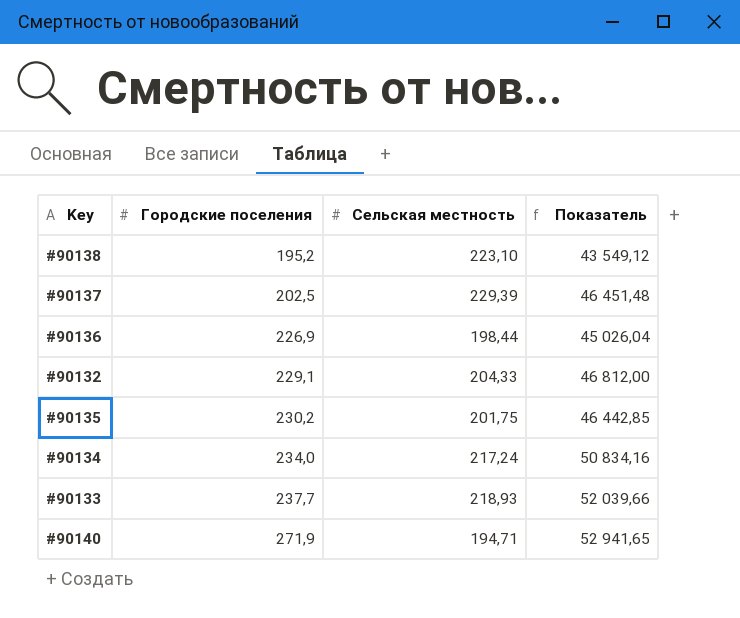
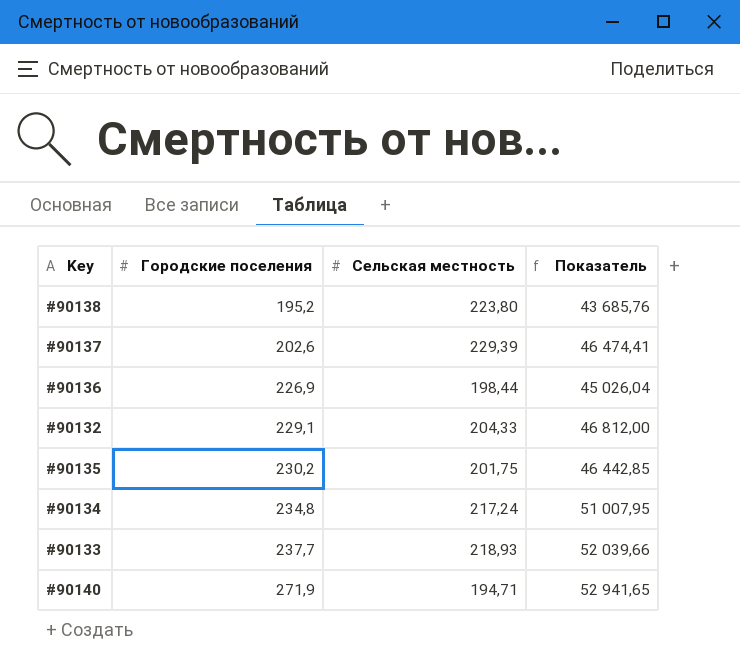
#90138 | Сельская местность: 223,10 -> 223,80
#90138 | Показатель: 43 549,12 -> 43 685,76
#90137 | Городские поселения: 202,5 -> 202,6
#90137 | Показатель: 46 451,48 -> 46 474,41
#90134 | Городские поселения: 234,0 -> 234,8
#90134 | Показатель: 50 834,16 -> 51 007,95

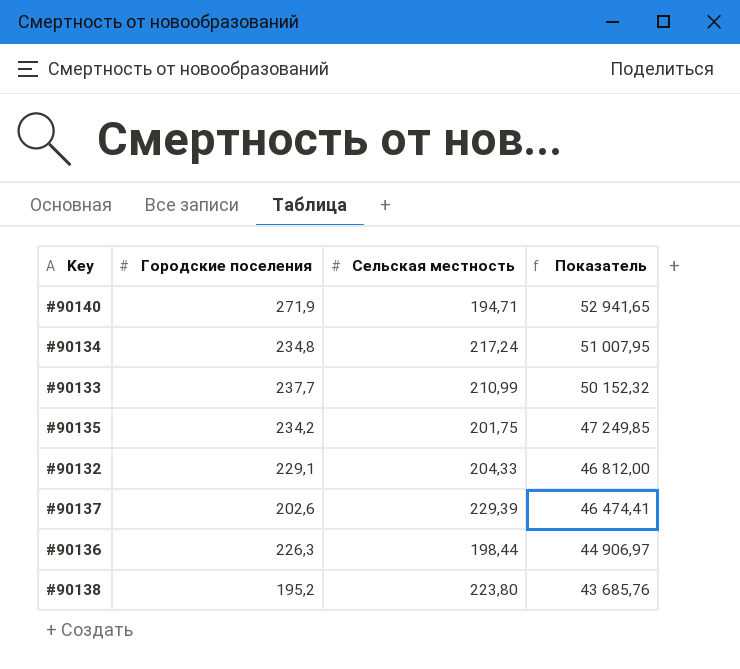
row order: Городские поселения ascending -> Показатель descending
#90133 | Сельская местность: 218,93 -> 210,99
#90133 | Показатель: 52 039,66 -> 50 152,32
#90135 | Городские поселения: 230,2 -> 234,2
#90135 | Показатель: 46 442,85 -> 47 249,85
#90136 | Городские поселения: 226,9 -> 226,3
#90136 | Показатель: 45 026,04 -> 44 906,97

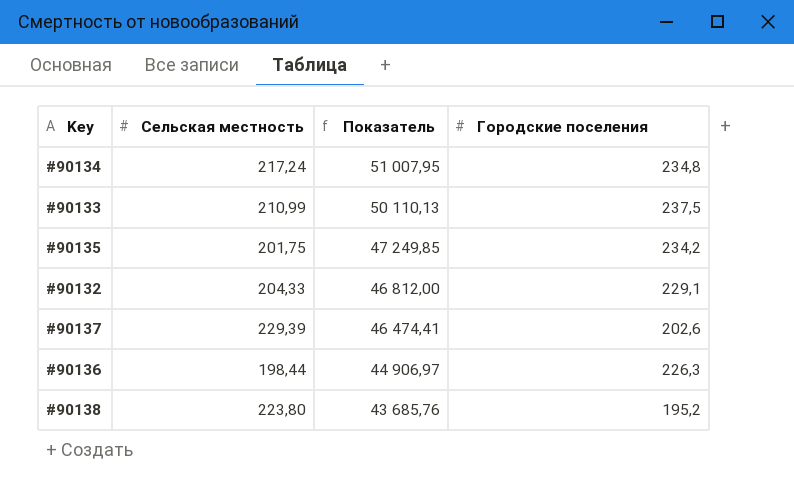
column Городские поселения | position: 2 -> 4
row #90140: 271,9 | 194,71 | 52 941,65 -> none
#90133 | Показатель: 50 152,32 -> 50 110,13
#90133 | Городские поселения: 237,7 -> 237,5

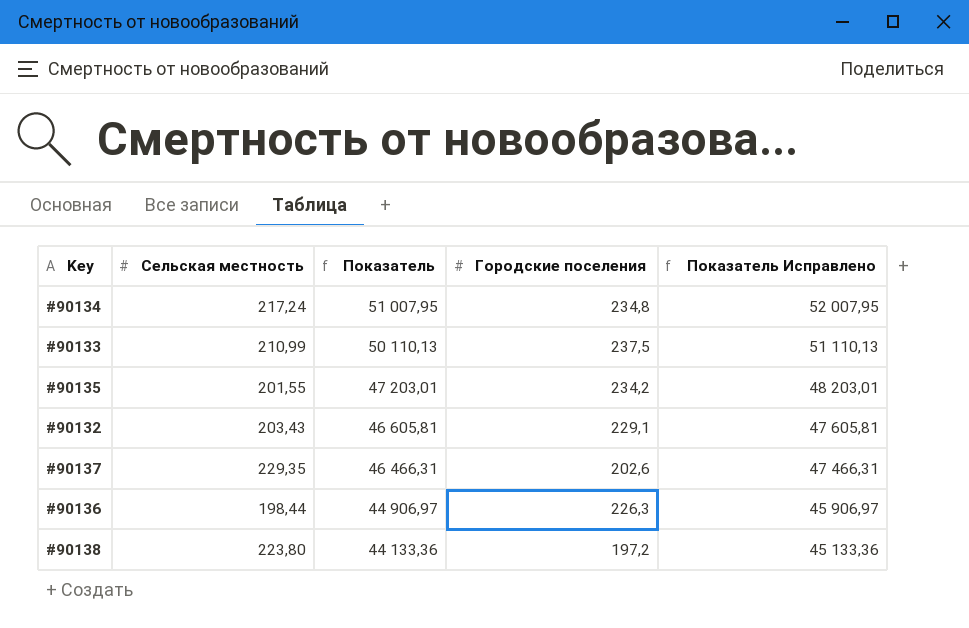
column Показатель Исправлено | formula: none -> [Показатель] + 1000
#90135 | Сельская местность: 201,75 -> 201,55
#90135 | Показатель: 47 249,85 -> 47 203,01
#90132 | Сельская местность: 204,33 -> 203,43
#90132 | Показатель: 46 812,00 -> 46 605,81
#90137 | Сельская местность: 229,39 -> 229,35
#90137 | Показатель: 46 474,41 -> 46 466,31
#90138 | Показатель: 43 685,76 -> 44 133,36
#90138 | Городские поселения: 195,2 -> 197,2

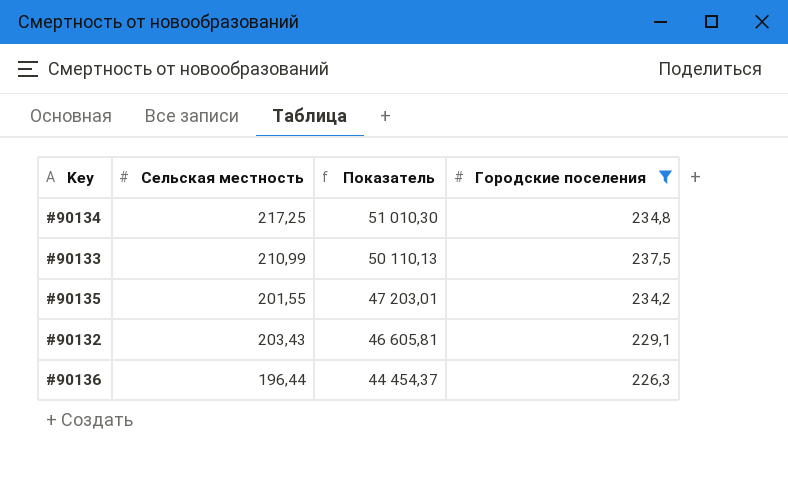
filter: none -> Городские поселения >= 226,3
column Показатель Исправлено | formula: [Показатель] + 1000 -> none
#90134 | Сельская местность: 217,24 -> 217,25
#90134 | Показатель: 51 007,95 -> 51 010,30
#90136 | Сельская местность: 198,44 -> 196,44
#90136 | Показатель: 44 906,97 -> 44 454,37

